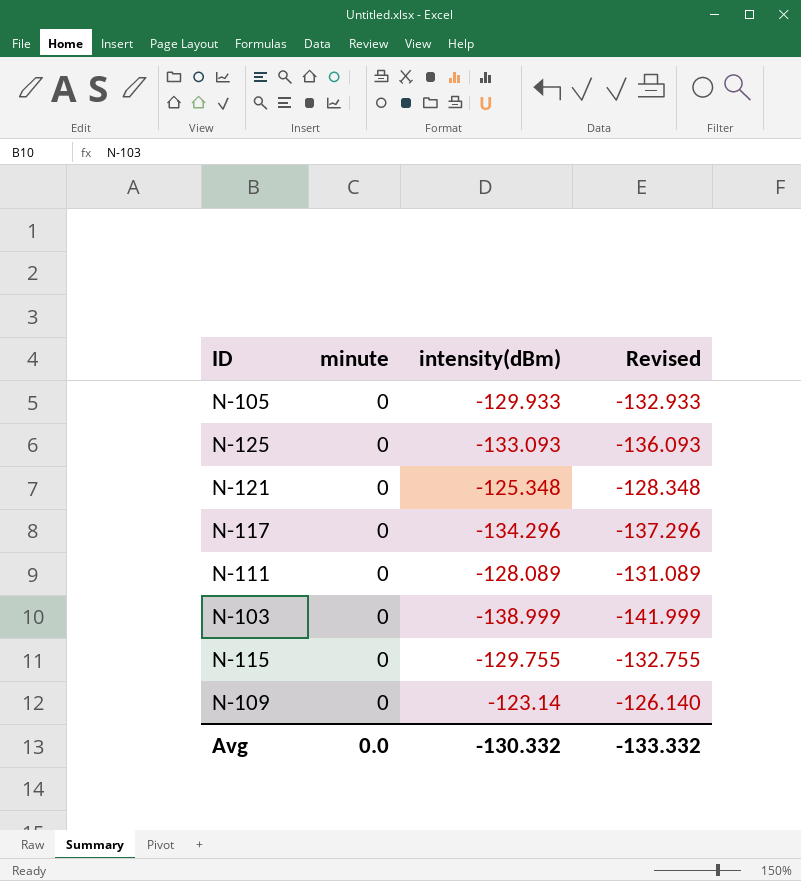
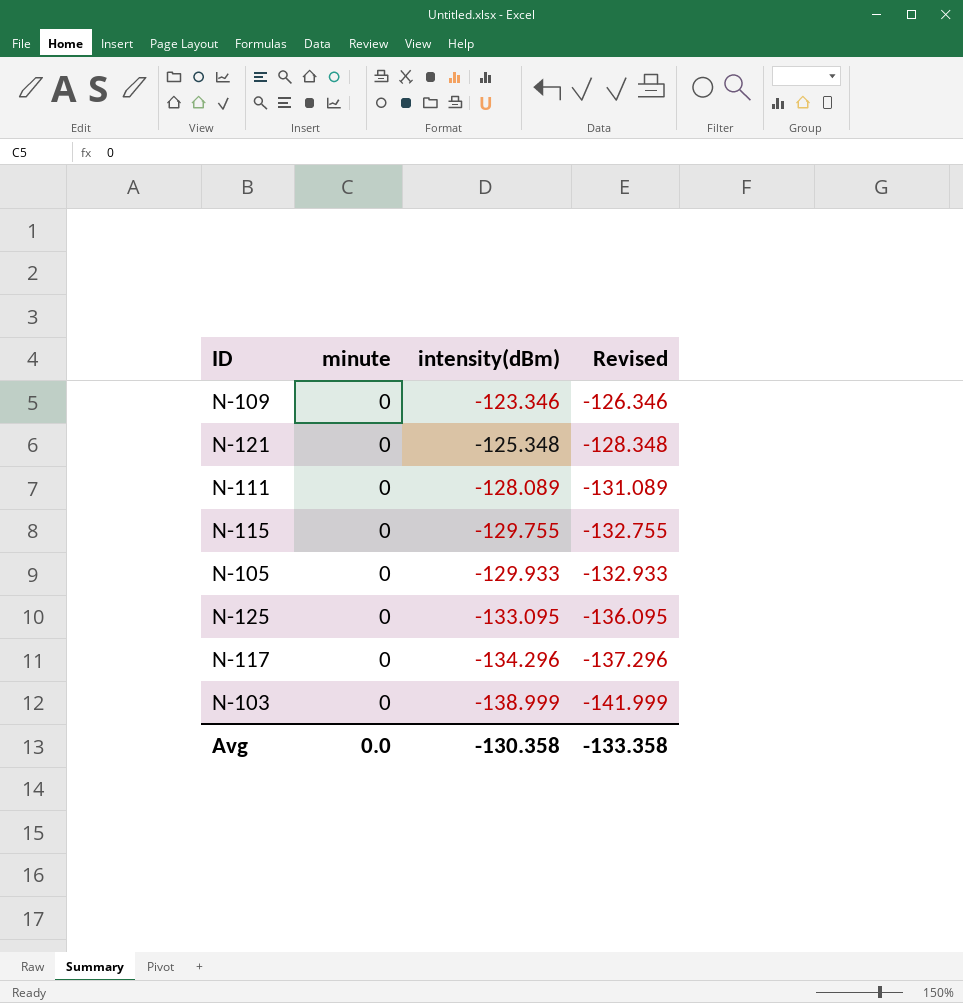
row order: none -> intensity(dBm) descending
N-109 | intensity(dBm): -123.14 -> -123.346
N-109 | Revised: -126.140 -> -126.346
N-125 | intensity(dBm): -133.093 -> -133.095
N-125 | Revised: -136.093 -> -136.095
Avg | intensity(dBm): -130.332 -> -130.358
Avg | Revised: -133.332 -> -133.358

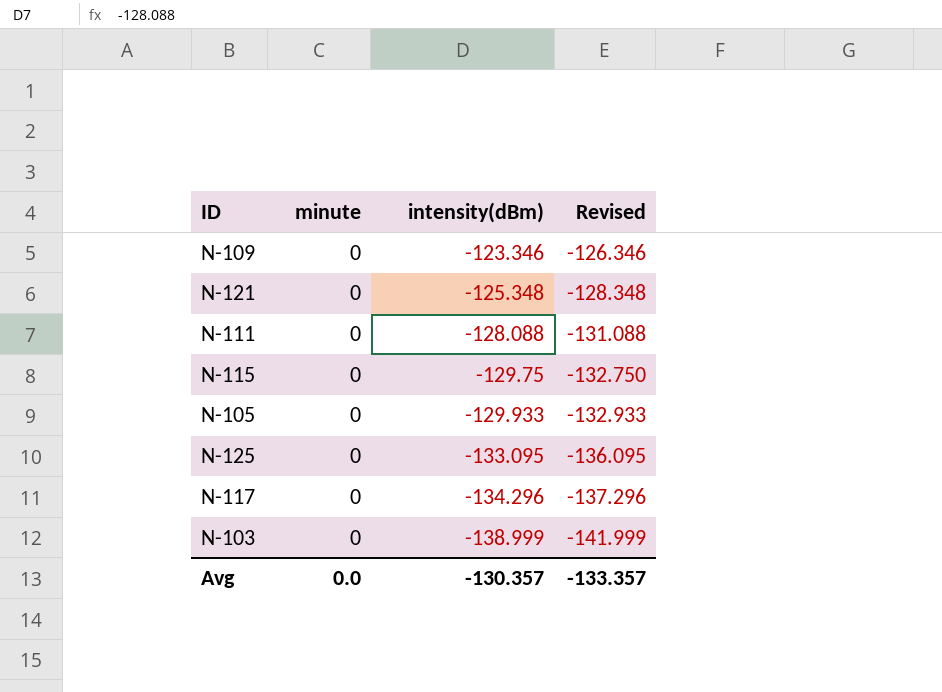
N-111 | intensity(dBm): -128.089 -> -128.088
N-111 | Revised: -131.089 -> -131.088
N-115 | intensity(dBm): -129.755 -> -129.75
N-115 | Revised: -132.755 -> -132.750
Avg | intensity(dBm): -130.358 -> -130.357
Avg | Revised: -133.358 -> -133.357

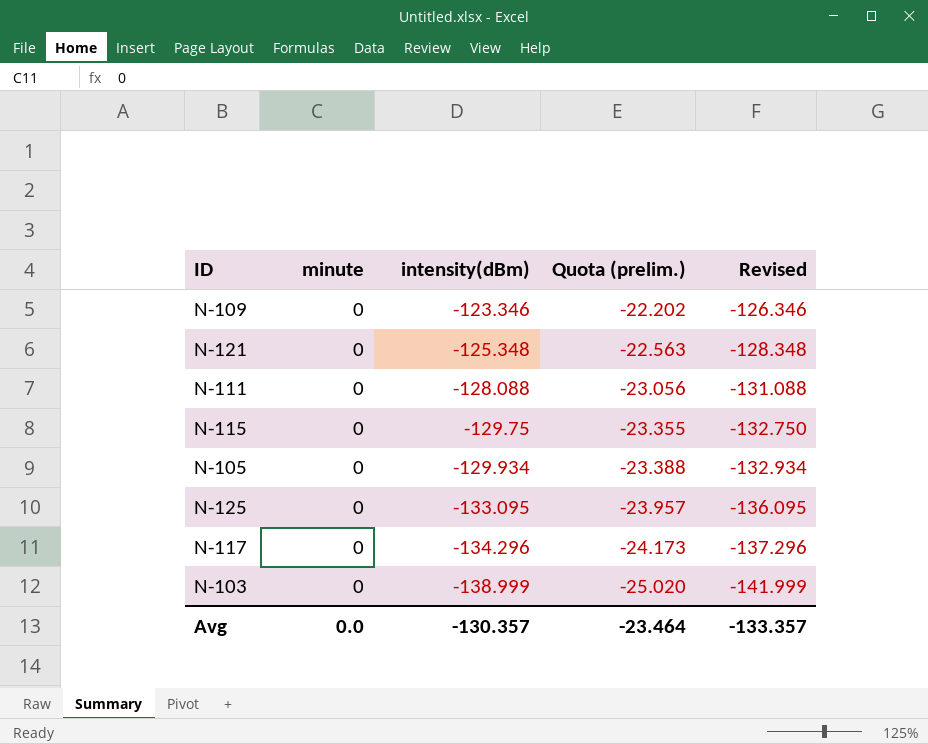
column Quota (prelim.) | formula: none -> [intensity(dBm)] * 0.18
N-105 | intensity(dBm): -129.933 -> -129.934
N-105 | Revised: -132.933 -> -132.934

